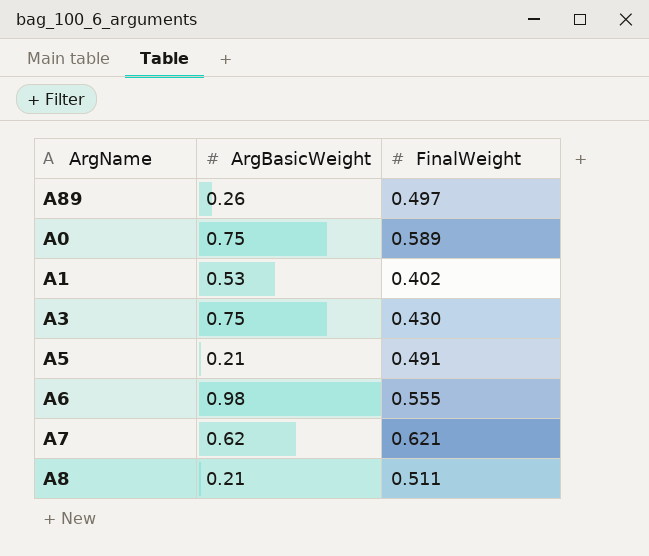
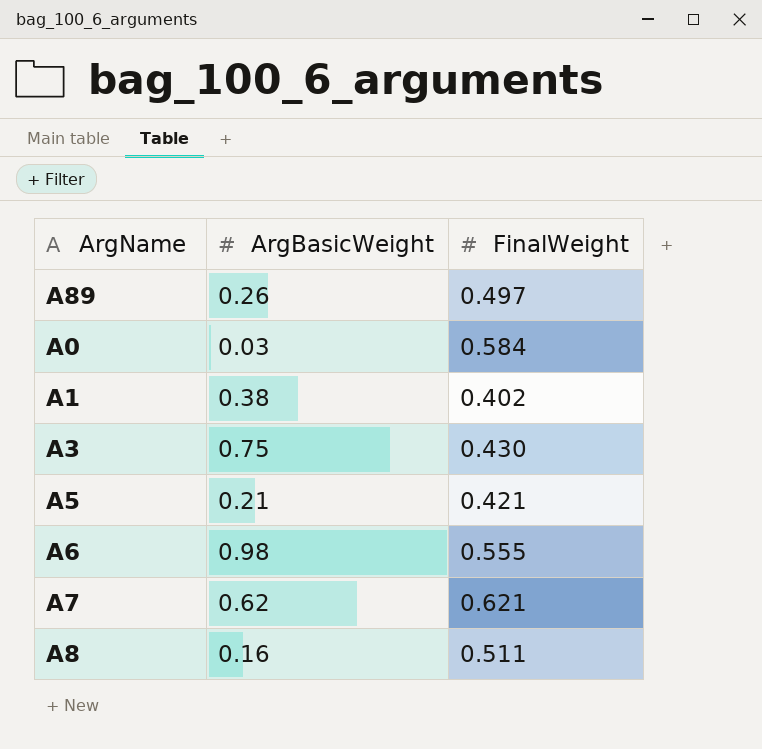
A0 | ArgBasicWeight: 0.75 -> 0.03
A0 | FinalWeight: 0.589 -> 0.584
A1 | ArgBasicWeight: 0.53 -> 0.38
A5 | FinalWeight: 0.491 -> 0.421
A8 | ArgBasicWeight: 0.21 -> 0.16

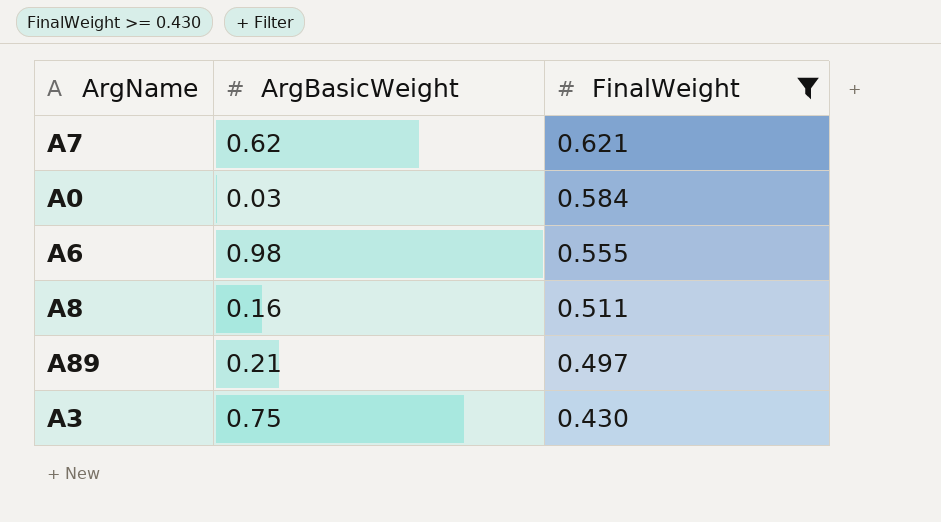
filter: none -> FinalWeight >= 0.430
row order: none -> FinalWeight descending
A89 | ArgBasicWeight: 0.26 -> 0.21

